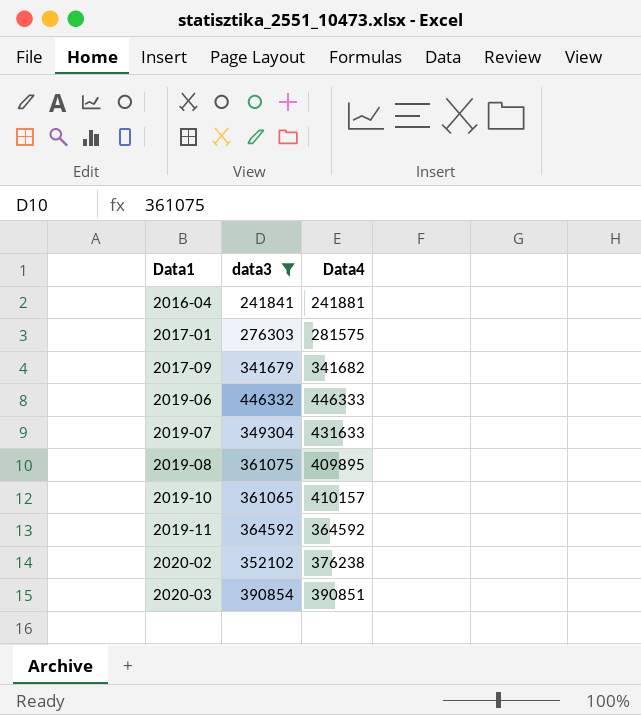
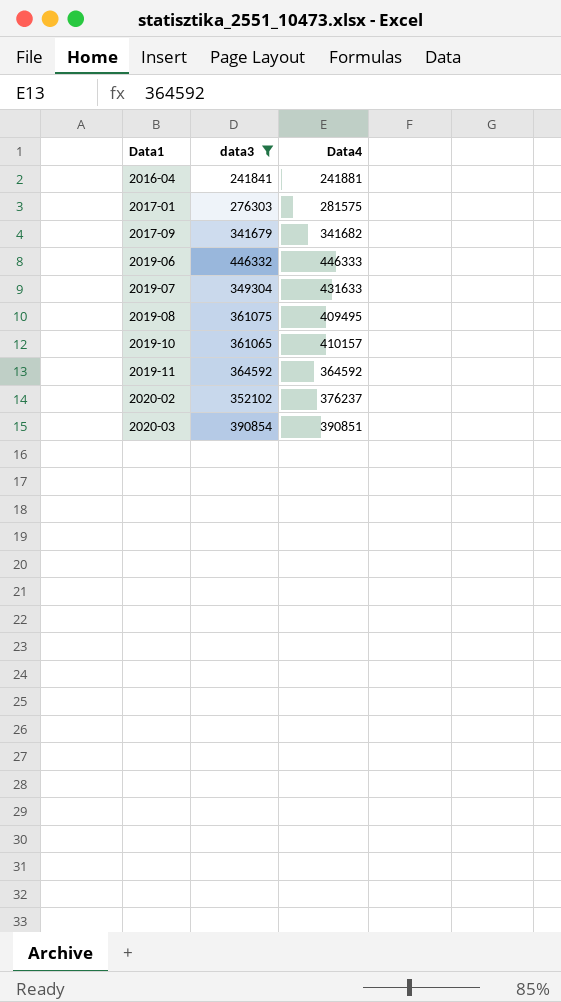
2019-08 | Data4: 409895 -> 409495
2020-02 | Data4: 376238 -> 376237

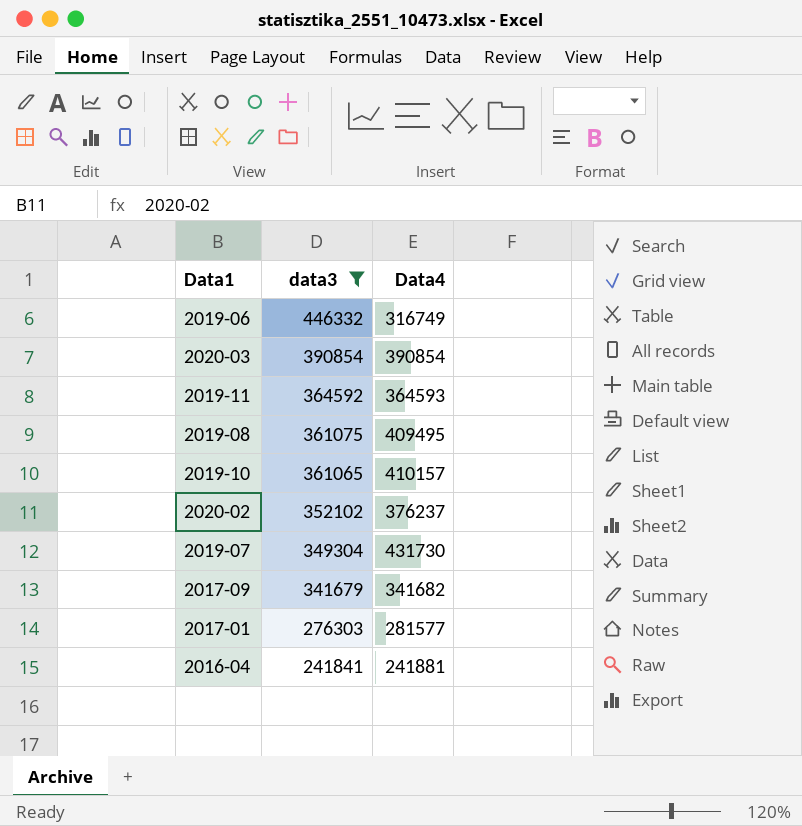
row order: Data1 ascending -> data3 descending
2019-06 | Data4: 446333 -> 316749
2020-03 | Data4: 390851 -> 390854
2019-11 | Data4: 364592 -> 364593
2019-07 | Data4: 431633 -> 431730
2017-01 | Data4: 281575 -> 281577

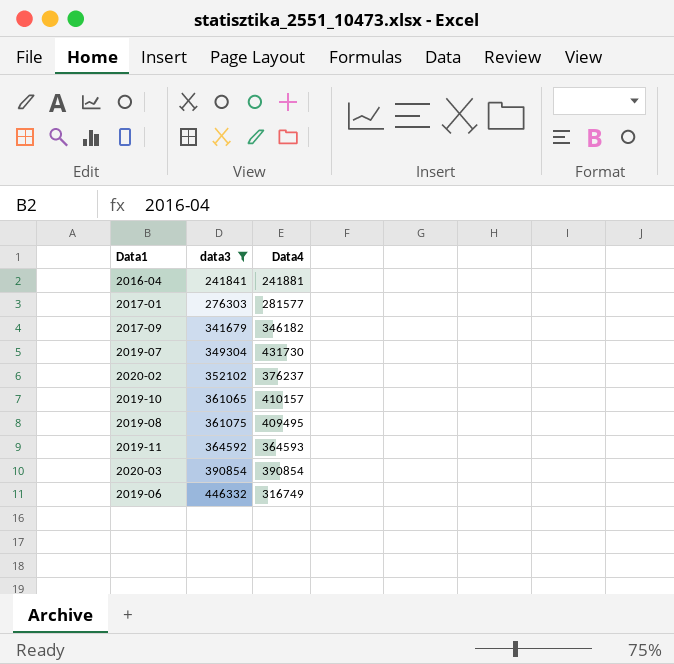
row order: data3 descending -> data3 ascending
2017-09 | Data4: 341682 -> 346182

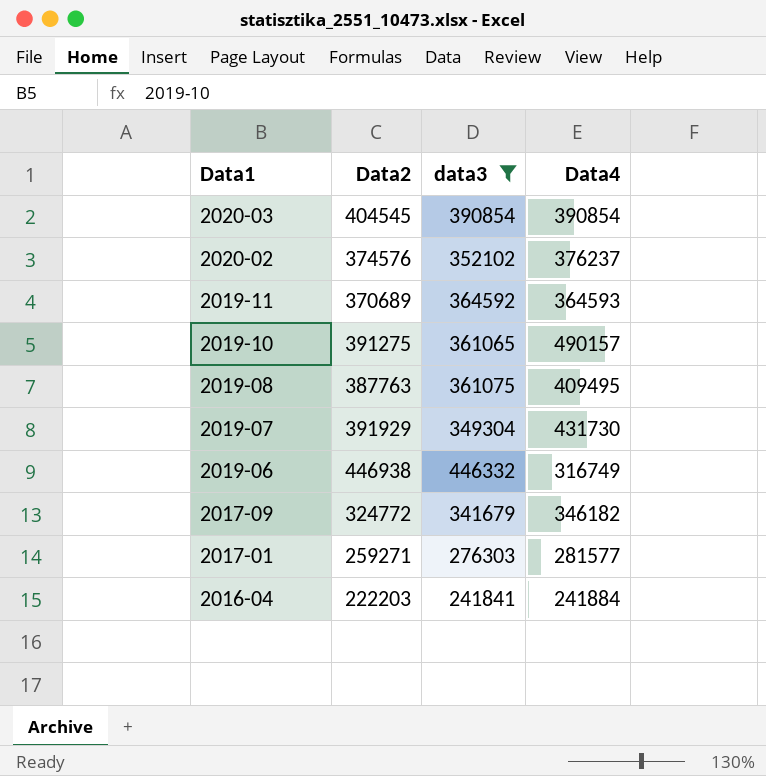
row order: data3 ascending -> Data1 descending
column Data2 | position: none -> 2
2019-10 | Data4: 410157 -> 490157
2016-04 | Data4: 241881 -> 241884

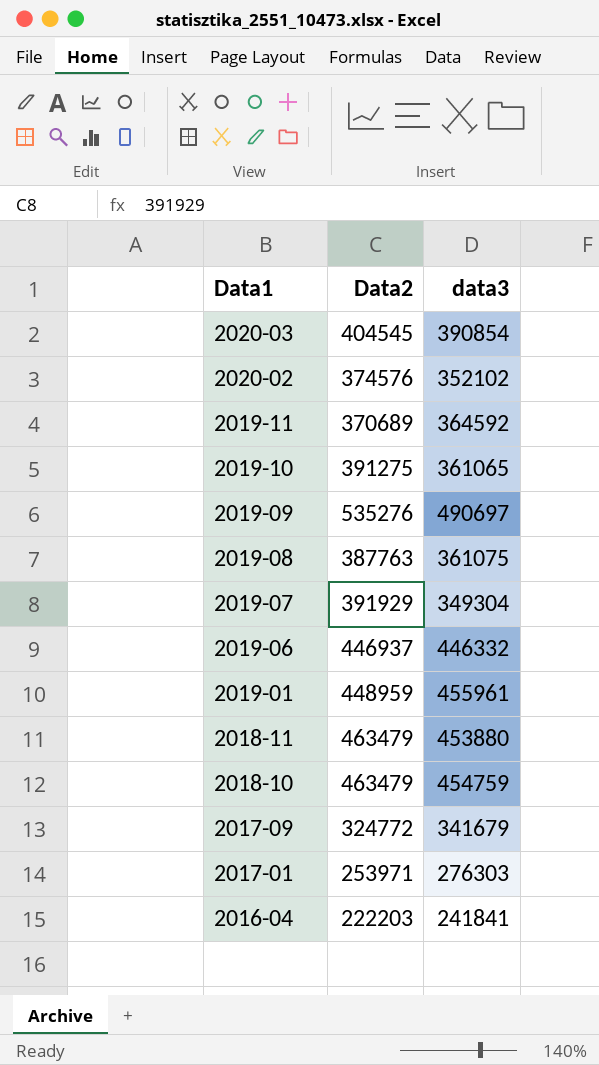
filter: data3 <= 446332 -> none
column Data4 | position: 4 -> none
2019-06 | Data2: 446938 -> 446937
2017-01 | Data2: 259271 -> 253971

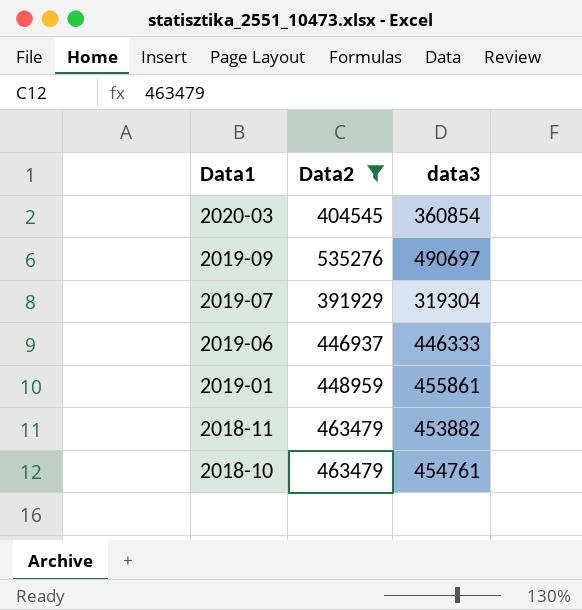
filter: none -> Data2 >= 391929
2020-03 | data3: 390854 -> 360854
2019-07 | data3: 349304 -> 319304
2019-06 | data3: 446332 -> 446333
2019-01 | data3: 455961 -> 455861
2018-11 | data3: 453880 -> 453882
2018-10 | data3: 454759 -> 454761

